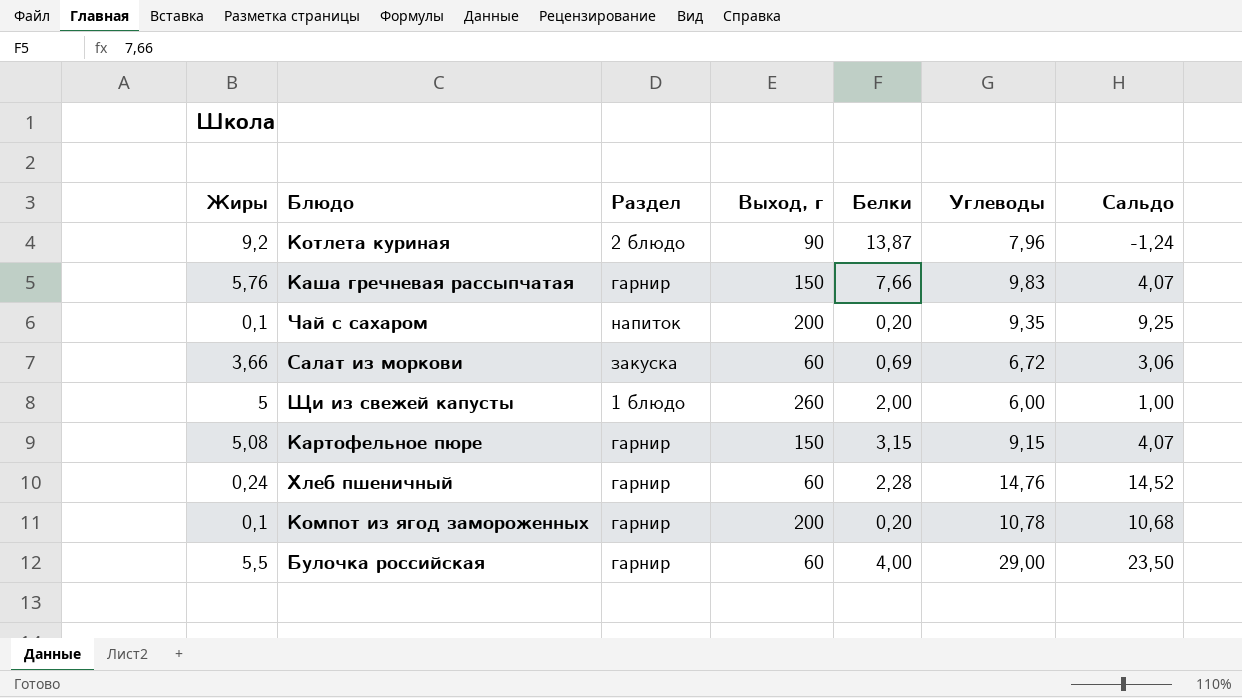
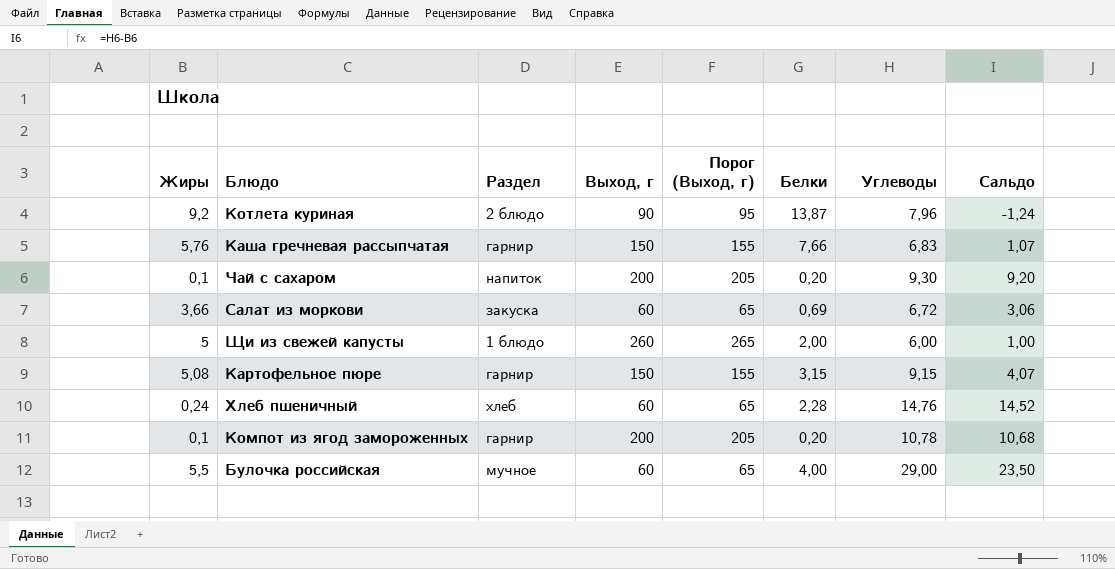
column Порог (Выход, г) | formula: none -> [Выход, г] + 5
Каша гречневая рассыпчатая | Углеводы: 9,83 -> 6,83
Каша гречневая рассыпчатая | Сальдо: 4,07 -> 1,07
Чай с сахаром | Углеводы: 9,35 -> 9,30
Чай с сахаром | Сальдо: 9,25 -> 9,20
Хлеб пшеничный | Раздел: гарнир -> хлеб
Булочка российская | Раздел: гарнир -> мучное

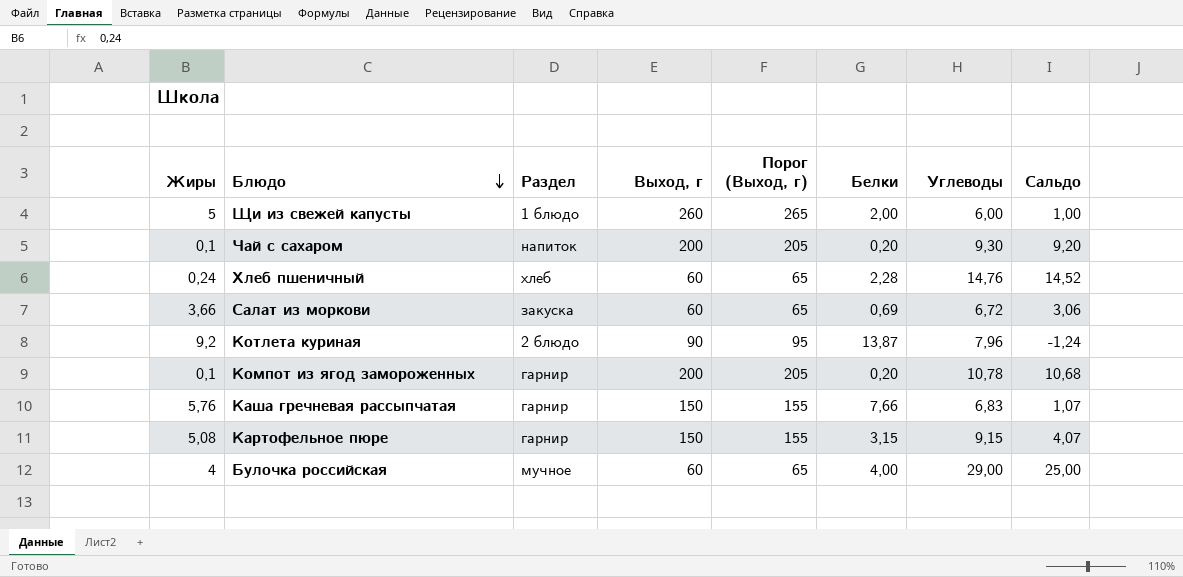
row order: none -> Блюдо descending
Булочка российская | Жиры: 5,5 -> 4
Булочка российская | Сальдо: 23,50 -> 25,00

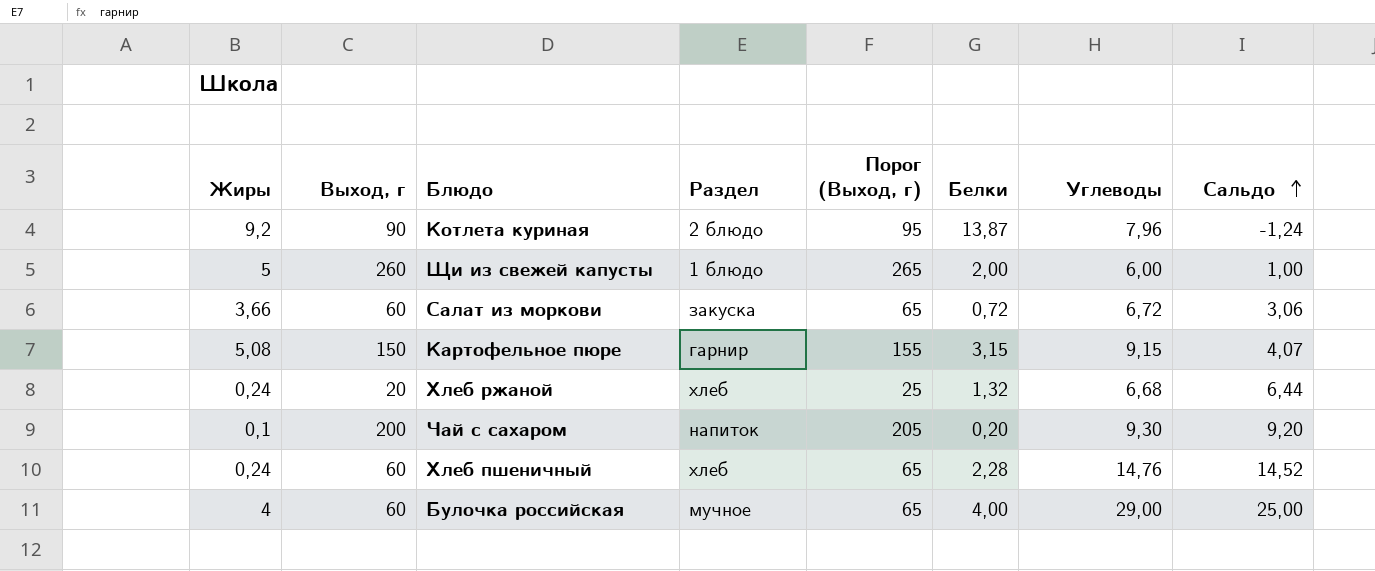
row order: Блюдо descending -> Сальдо ascending
column Выход, г | position: 4 -> 2
row Компот из ягод замороженных: 0,1 | гарнир | 200 | 205 | 0,20 | 10,78 | 10,68 -> none
row Каша гречневая рассыпчатая: 5,76 | гарнир | 150 | 155 | 7,66 | 6,83 | 1,07 -> none
Салат из моркови | Белки: 0,69 -> 0,72
row Хлеб ржаной: none -> 0,24 | 20 | хлеб | 25 | 1,32 | 6,68 | 6,44

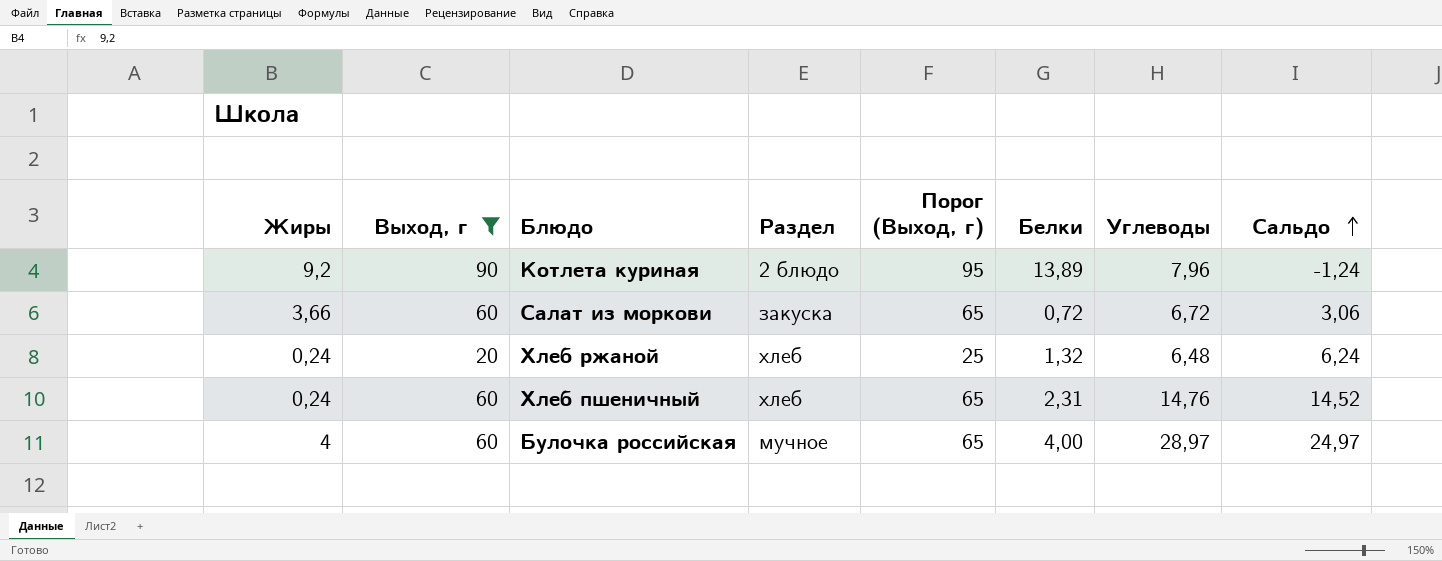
filter: none -> Выход, г <= 90
Котлета куриная | Белки: 13,87 -> 13,89
Хлеб ржаной | Углеводы: 6,68 -> 6,48
Хлеб ржаной | Сальдо: 6,44 -> 6,24
Хлеб пшеничный | Белки: 2,28 -> 2,31
Булочка российская | Углеводы: 29,00 -> 28,97
Булочка российская | Сальдо: 25,00 -> 24,97

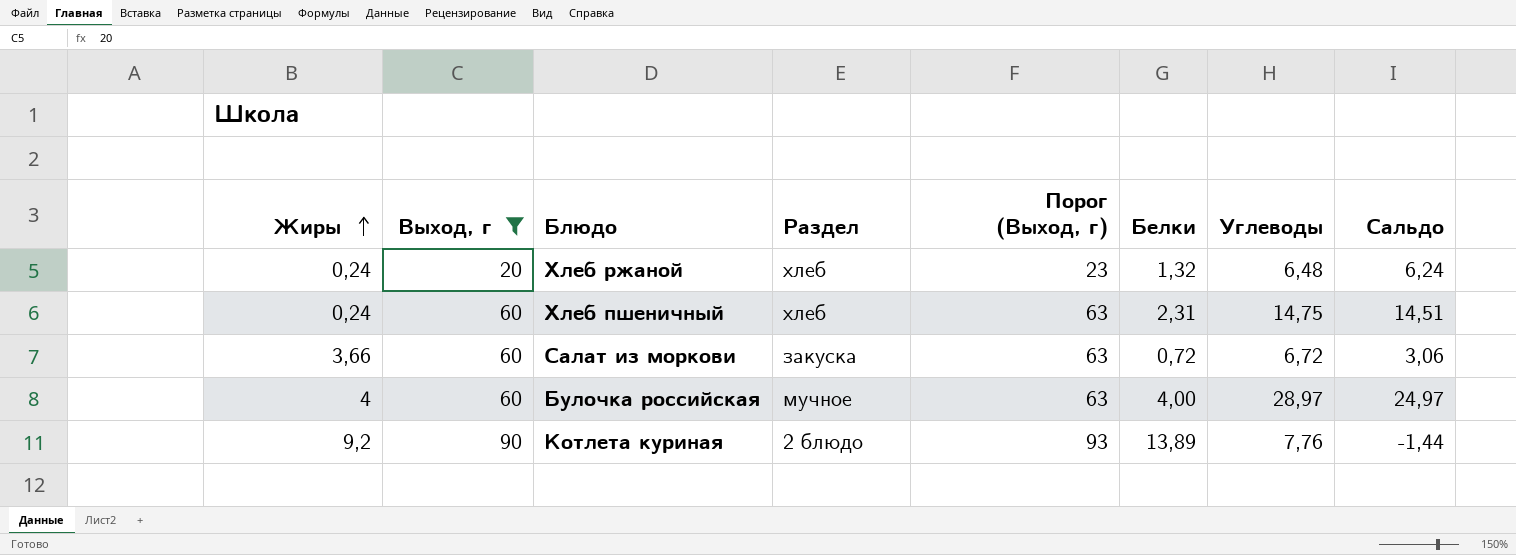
row order: Сальдо ascending -> Жиры ascending
column Порог (Выход, г) | formula: [Выход, г] + 5 -> [Выход, г] + 3
Хлеб пшеничный | Углеводы: 14,76 -> 14,75
Хлеб пшеничный | Сальдо: 14,52 -> 14,51
Котлета куриная | Углеводы: 7,96 -> 7,76
Котлета куриная | Сальдо: -1,24 -> -1,44

